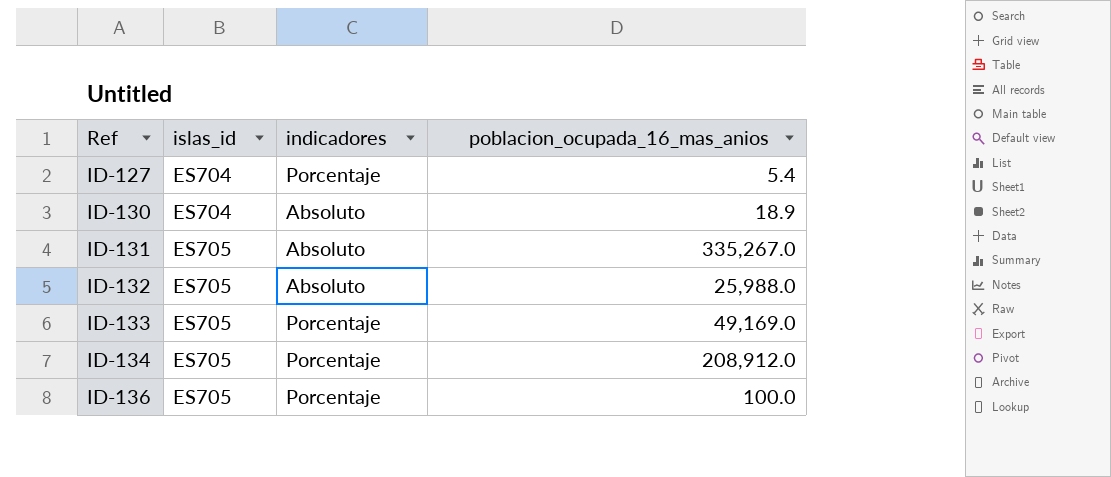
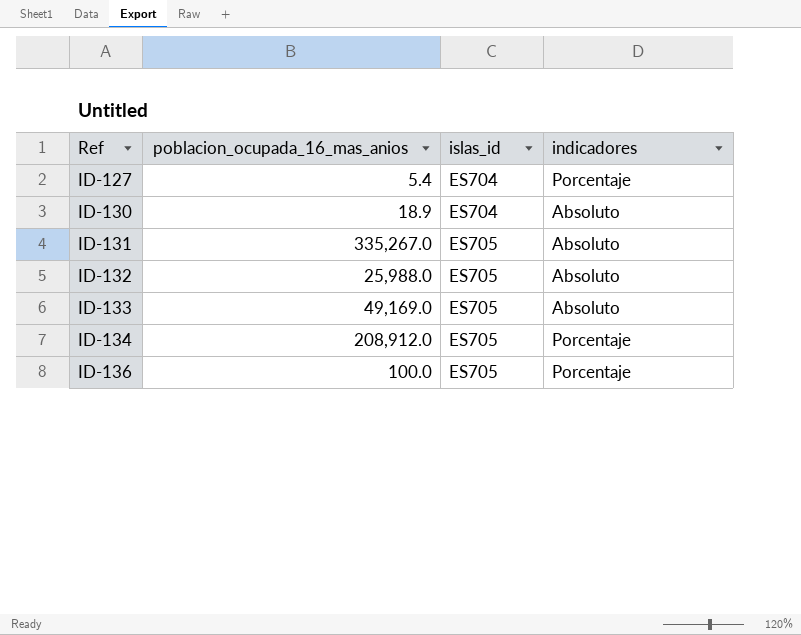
column poblacion_ocupada_16_mas_anios | position: 4 -> 2
ID-133 | indicadores: Porcentaje -> Absoluto

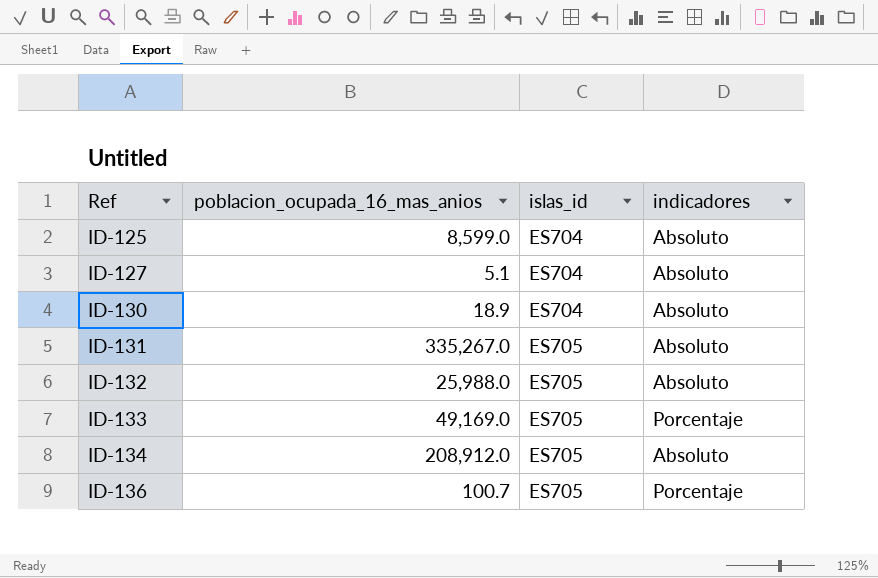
row ID-125: none -> 8,599.0 | ES704 | Absoluto
ID-127 | poblacion_ocupada_16_mas_anios: 5.4 -> 5.1
ID-127 | indicadores: Porcentaje -> Absoluto
ID-133 | indicadores: Absoluto -> Porcentaje
ID-134 | indicadores: Porcentaje -> Absoluto
ID-136 | poblacion_ocupada_16_mas_anios: 100.0 -> 100.7

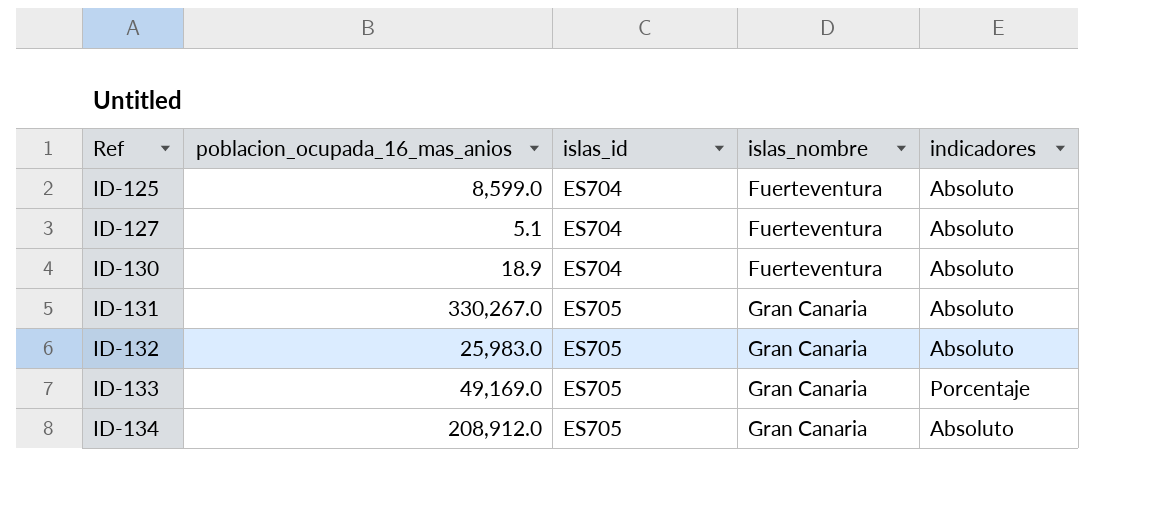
column islas_nombre | position: none -> 4
row ID-136: 100.7 | ES705 | Porcentaje -> none
ID-131 | poblacion_ocupada_16_mas_anios: 335,267.0 -> 330,267.0
ID-132 | poblacion_ocupada_16_mas_anios: 25,988.0 -> 25,983.0

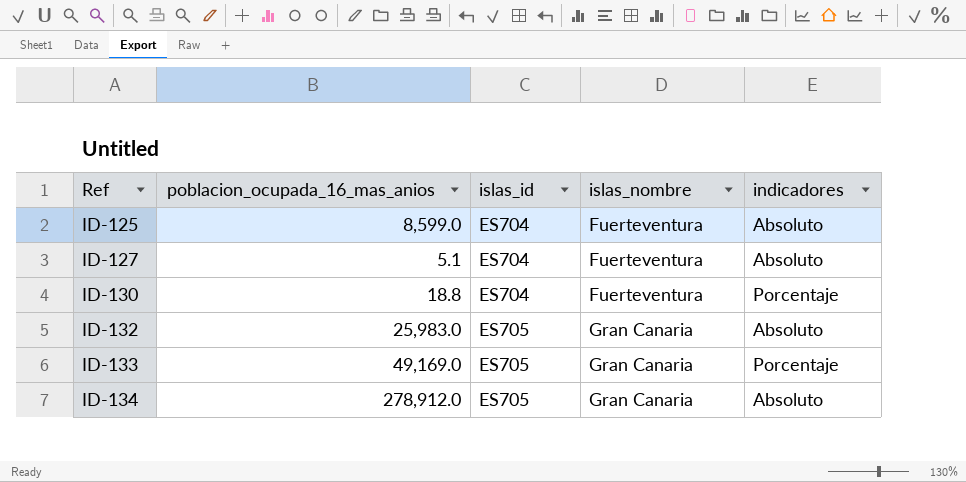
row ID-131: 330,267.0 | ES705 | Gran Canaria | Absoluto -> none
ID-130 | poblacion_ocupada_16_mas_anios: 18.9 -> 18.8
ID-130 | indicadores: Absoluto -> Porcentaje
ID-134 | poblacion_ocupada_16_mas_anios: 208,912.0 -> 278,912.0

